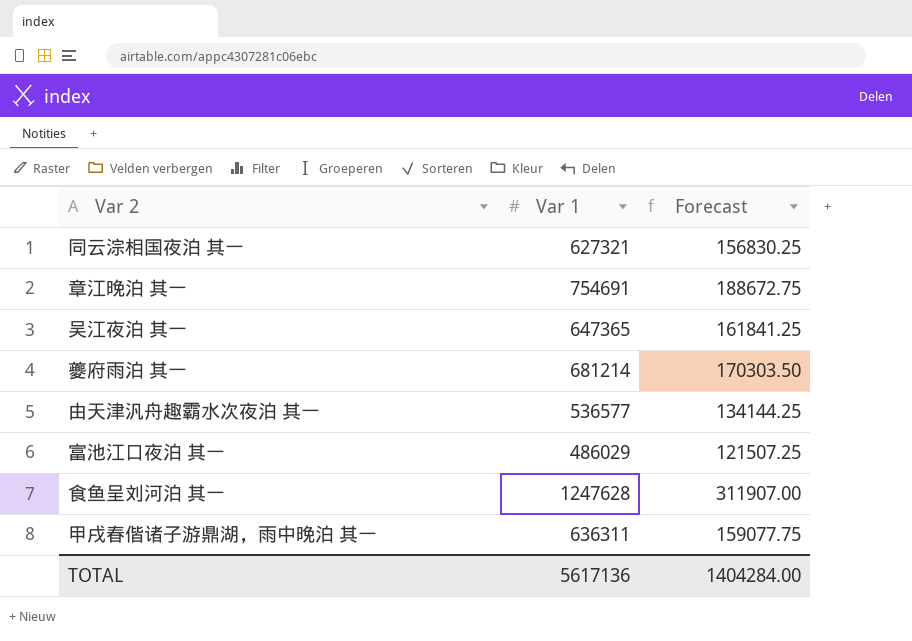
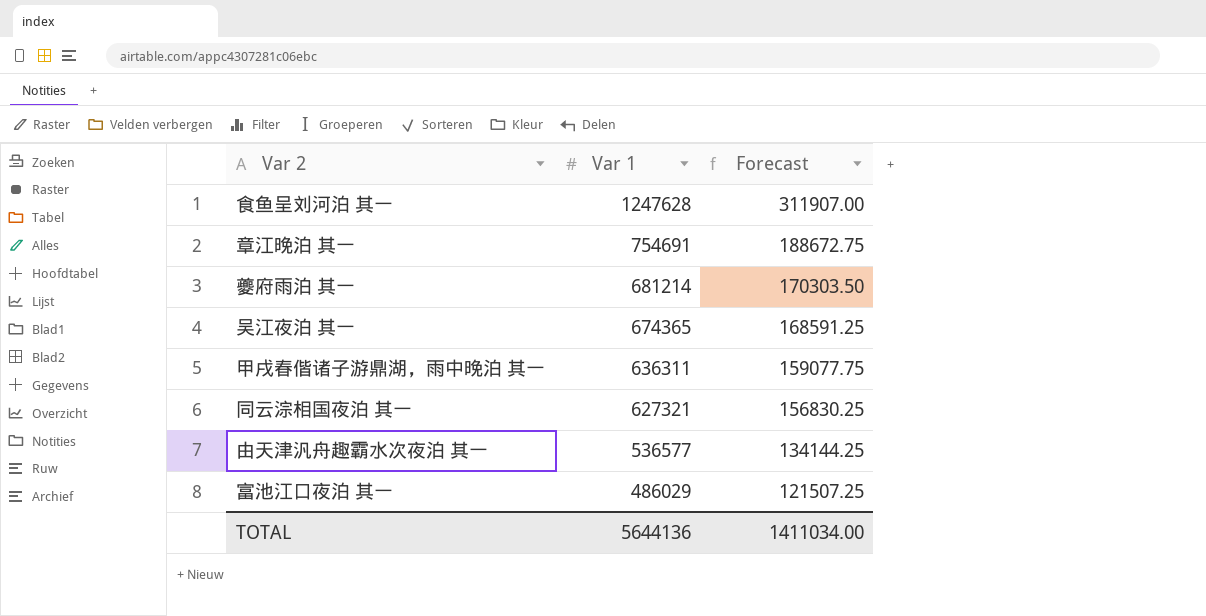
row order: none -> Var 1 descending
吴江夜泊 其一 | Var 1: 647365 -> 674365
吴江夜泊 其一 | Forecast: 161841.25 -> 168591.25
TOTAL | Var 1: 5617136 -> 5644136
TOTAL | Forecast: 1404284.00 -> 1411034.00

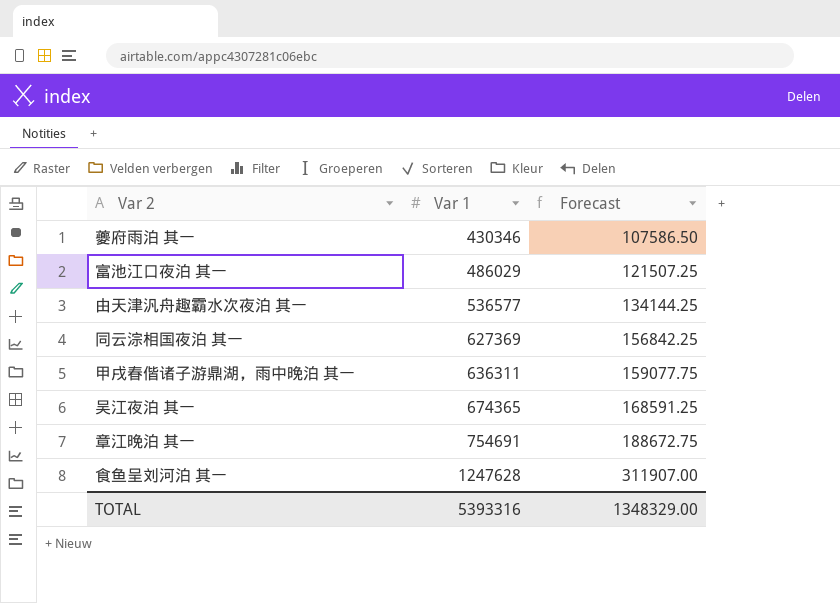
row order: Var 1 descending -> Var 1 ascending
夔府雨泊 其一 | Var 1: 681214 -> 430346
夔府雨泊 其一 | Forecast: 170303.50 -> 107586.50
同云淙相国夜泊 其一 | Var 1: 627321 -> 627369
同云淙相国夜泊 其一 | Forecast: 156830.25 -> 156842.25
TOTAL | Var 1: 5644136 -> 5393316
TOTAL | Forecast: 1411034.00 -> 1348329.00

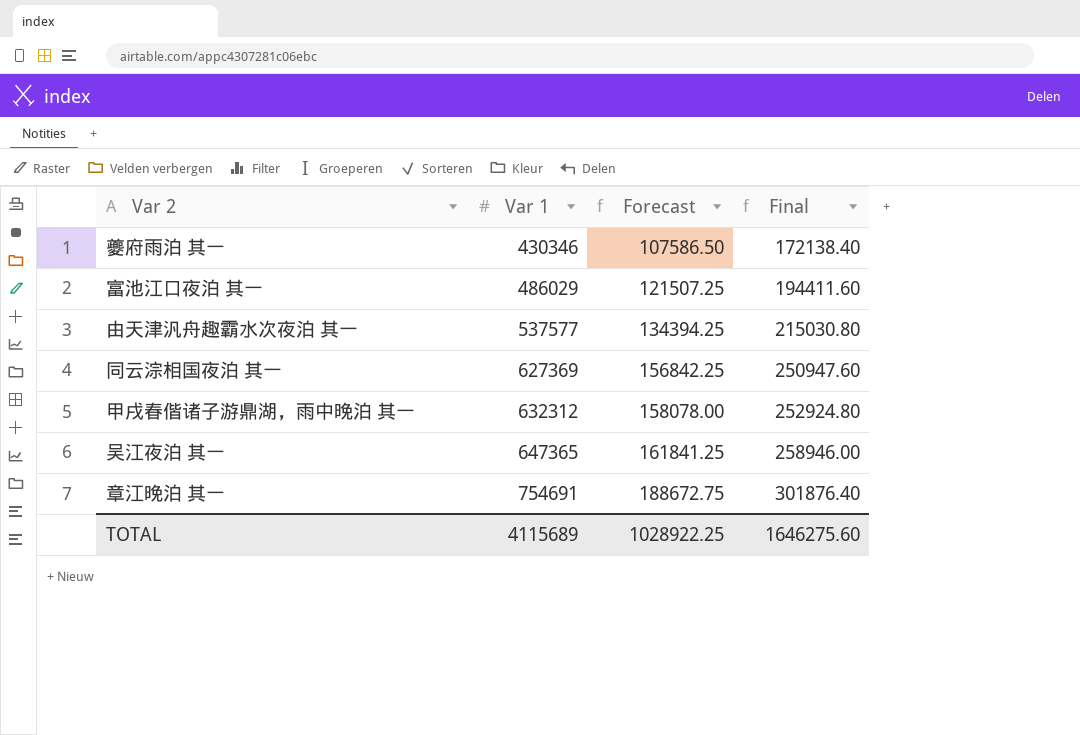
column Final | formula: none -> [Var 1] * 0.4
row 食鱼呈刘河泊 其一: 1247628 | 311907.00 -> none
由天津汎舟趣霸水次夜泊 其一 | Var 1: 536577 -> 537577
由天津汎舟趣霸水次夜泊 其一 | Forecast: 134144.25 -> 134394.25
甲戌春偕诸子游鼎湖，雨中晚泊 其一 | Var 1: 636311 -> 632312
甲戌春偕诸子游鼎湖，雨中晚泊 其一 | Forecast: 159077.75 -> 158078.00
吴江夜泊 其一 | Var 1: 674365 -> 647365
吴江夜泊 其一 | Forecast: 168591.25 -> 161841.25
TOTAL | Var 1: 5393316 -> 4115689
TOTAL | Forecast: 1348329.00 -> 1028922.25

